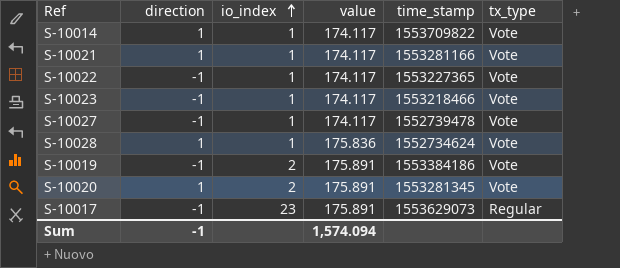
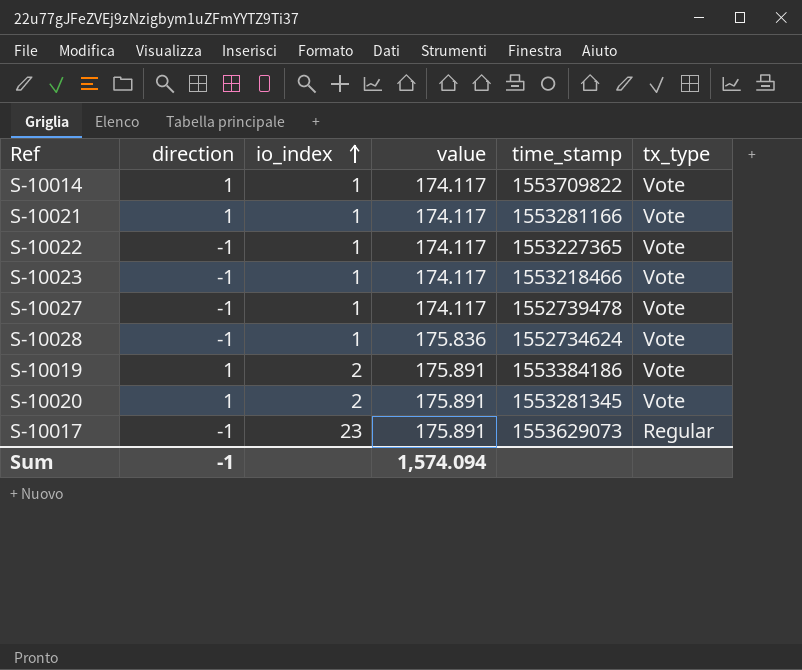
S-10028 | direction: 1 -> -1
S-10019 | direction: -1 -> 1

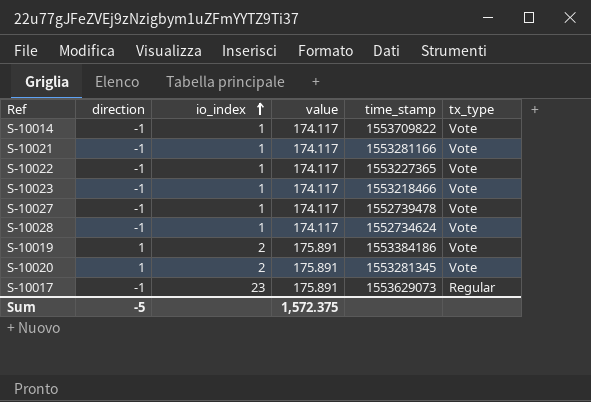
S-10014 | direction: 1 -> -1
S-10021 | direction: 1 -> -1
S-10028 | value: 175.836 -> 174.117
Sum | direction: -1 -> -5
Sum | value: 1,574.094 -> 1,572.375

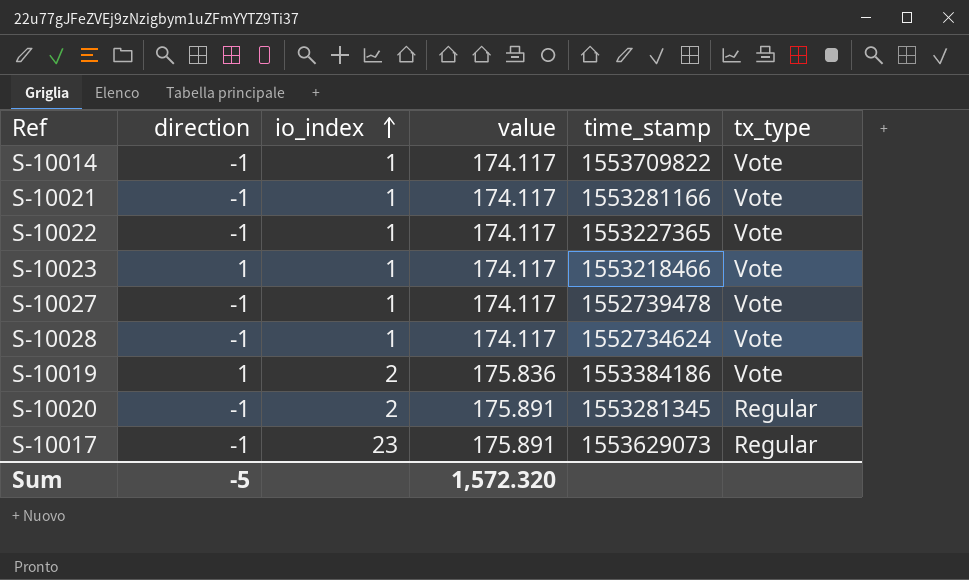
S-10023 | direction: -1 -> 1
S-10019 | value: 175.891 -> 175.836
S-10020 | direction: 1 -> -1
S-10020 | tx_type: Vote -> Regular
Sum | value: 1,572.375 -> 1,572.320

